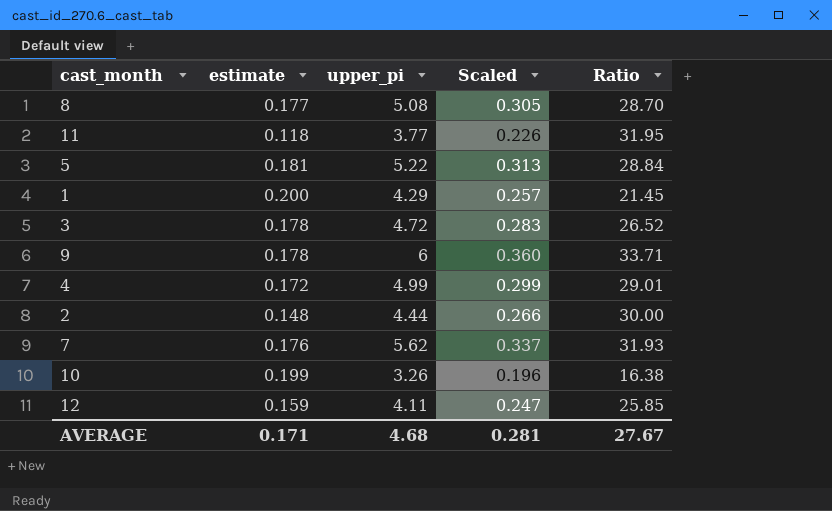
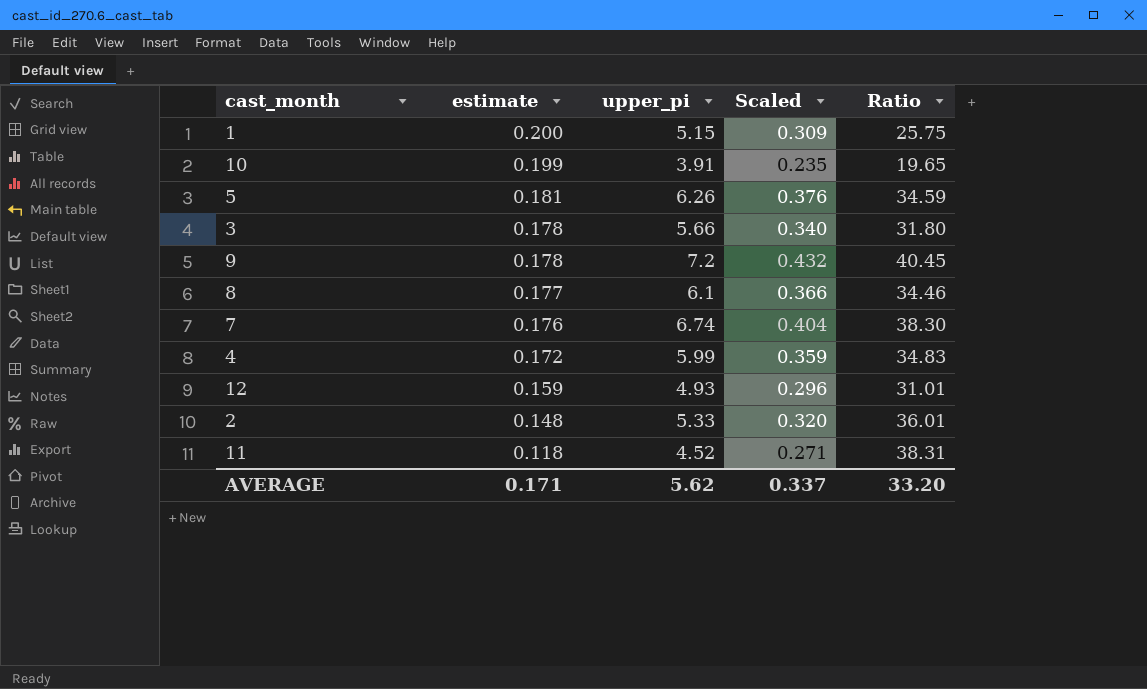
row order: none -> estimate descending
1 | upper_pi: 4.29 -> 5.15
1 | Scaled: 0.257 -> 0.309
1 | Ratio: 21.45 -> 25.75
10 | upper_pi: 3.26 -> 3.91
10 | Scaled: 0.196 -> 0.235
10 | Ratio: 16.38 -> 19.65
5 | upper_pi: 5.22 -> 6.26
5 | Scaled: 0.313 -> 0.376
5 | Ratio: 28.84 -> 34.59
3 | upper_pi: 4.72 -> 5.66
3 | Scaled: 0.283 -> 0.340
3 | Ratio: 26.52 -> 31.80
9 | upper_pi: 6 -> 7.2
9 | Scaled: 0.360 -> 0.432
9 | Ratio: 33.71 -> 40.45
8 | upper_pi: 5.08 -> 6.1
8 | Scaled: 0.305 -> 0.366
8 | Ratio: 28.70 -> 34.46
7 | upper_pi: 5.62 -> 6.74
7 | Scaled: 0.337 -> 0.404
7 | Ratio: 31.93 -> 38.30
4 | upper_pi: 4.99 -> 5.99
4 | Scaled: 0.299 -> 0.359
4 | Ratio: 29.01 -> 34.83
12 | upper_pi: 4.11 -> 4.93
12 | Scaled: 0.247 -> 0.296
12 | Ratio: 25.85 -> 31.01
2 | upper_pi: 4.44 -> 5.33
2 | Scaled: 0.266 -> 0.320
2 | Ratio: 30.00 -> 36.01
11 | upper_pi: 3.77 -> 4.52
11 | Scaled: 0.226 -> 0.271
11 | Ratio: 31.95 -> 38.31
AVERAGE | upper_pi: 4.68 -> 5.62
AVERAGE | Scaled: 0.281 -> 0.337
AVERAGE | Ratio: 27.67 -> 33.20

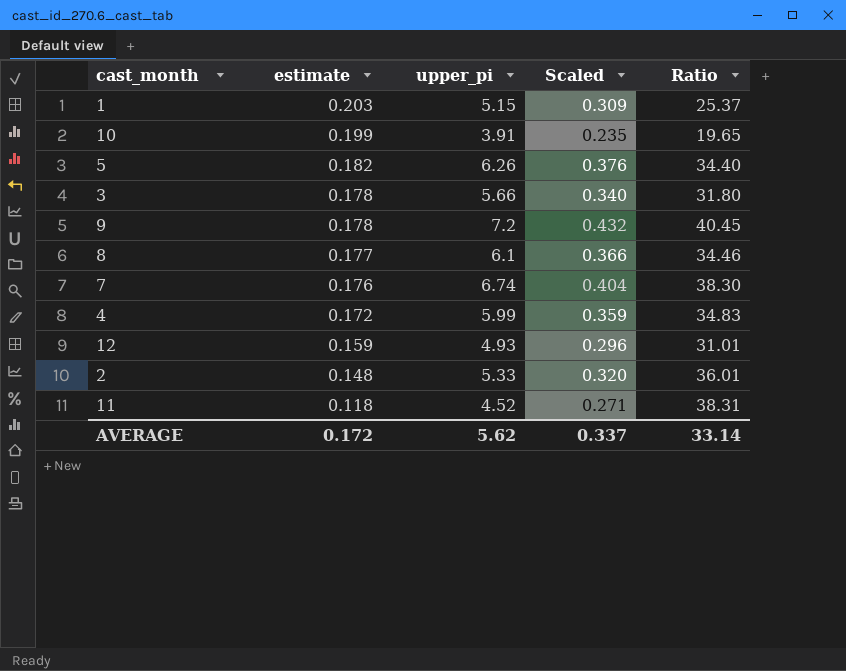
1 | estimate: 0.200 -> 0.203
1 | Ratio: 25.75 -> 25.37
5 | estimate: 0.181 -> 0.182
5 | Ratio: 34.59 -> 34.40
AVERAGE | estimate: 0.171 -> 0.172
AVERAGE | Ratio: 33.20 -> 33.14

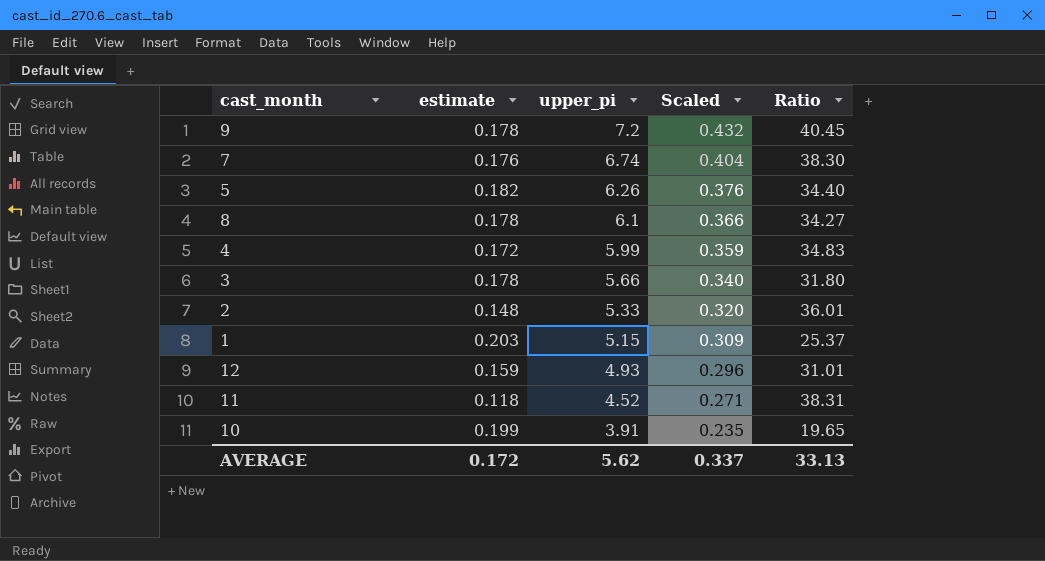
row order: estimate descending -> upper_pi descending
8 | estimate: 0.177 -> 0.178
8 | Ratio: 34.46 -> 34.27
AVERAGE | Ratio: 33.14 -> 33.13

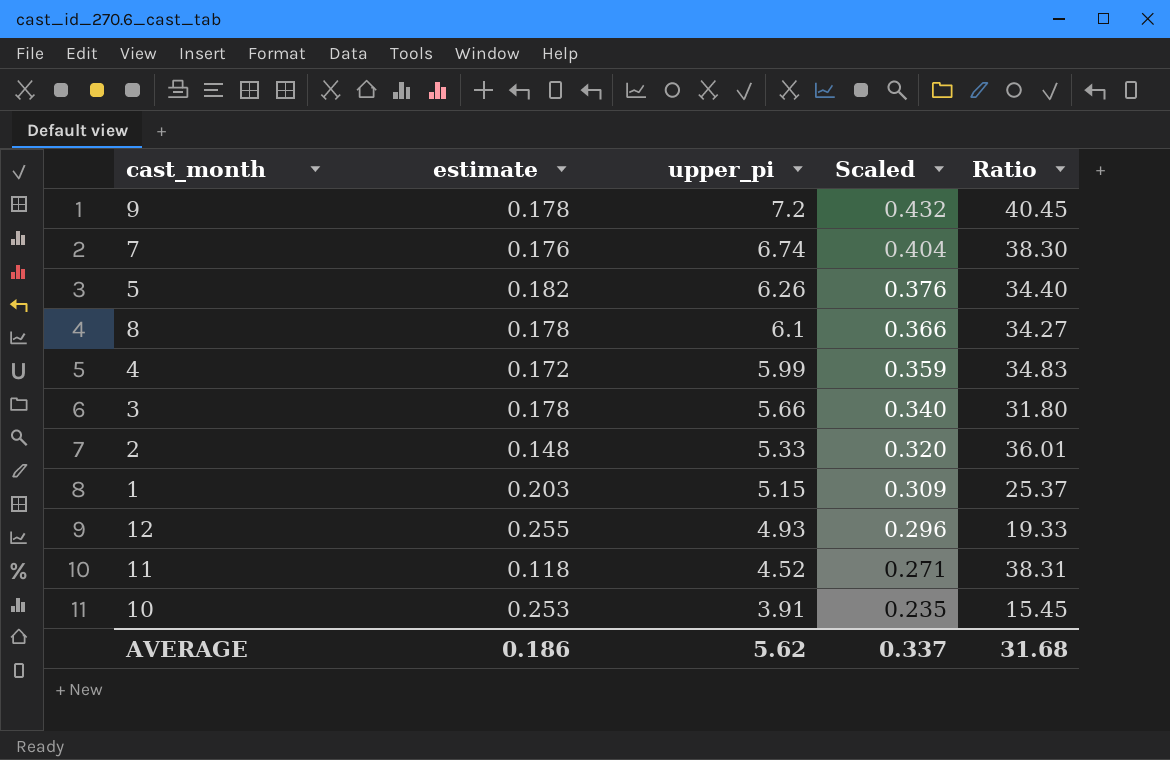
12 | estimate: 0.159 -> 0.255
12 | Ratio: 31.01 -> 19.33
10 | estimate: 0.199 -> 0.253
10 | Ratio: 19.65 -> 15.45
AVERAGE | estimate: 0.172 -> 0.186
AVERAGE | Ratio: 33.13 -> 31.68

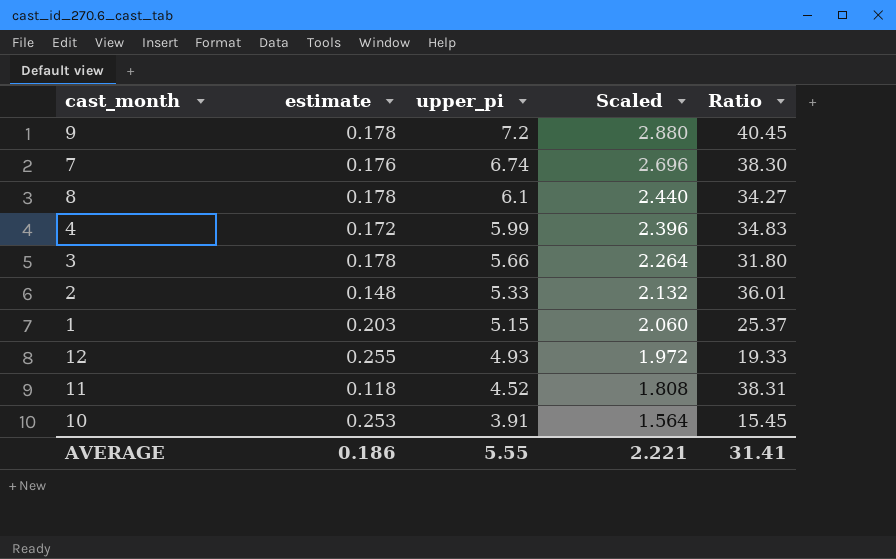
column Scaled | formula: [upper_pi] * 0.06 -> [upper_pi] * 0.4
row 5: 0.182 | 6.26 | 0.376 | 34.40 -> none
AVERAGE | upper_pi: 5.62 -> 5.55
AVERAGE | Scaled: 0.337 -> 2.221
AVERAGE | Ratio: 31.68 -> 31.41

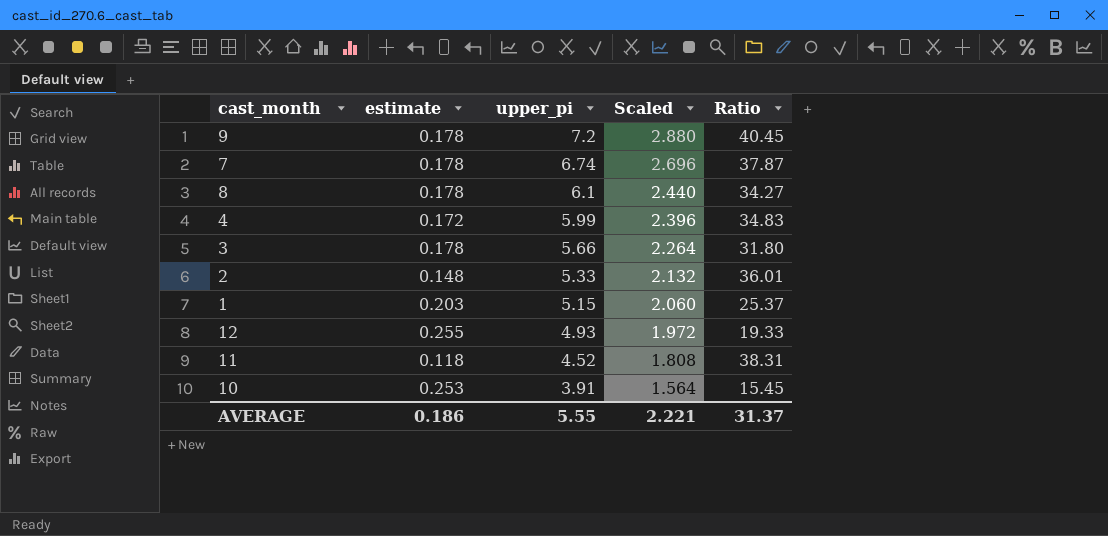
7 | estimate: 0.176 -> 0.178
7 | Ratio: 38.30 -> 37.87
AVERAGE | Ratio: 31.41 -> 31.37

